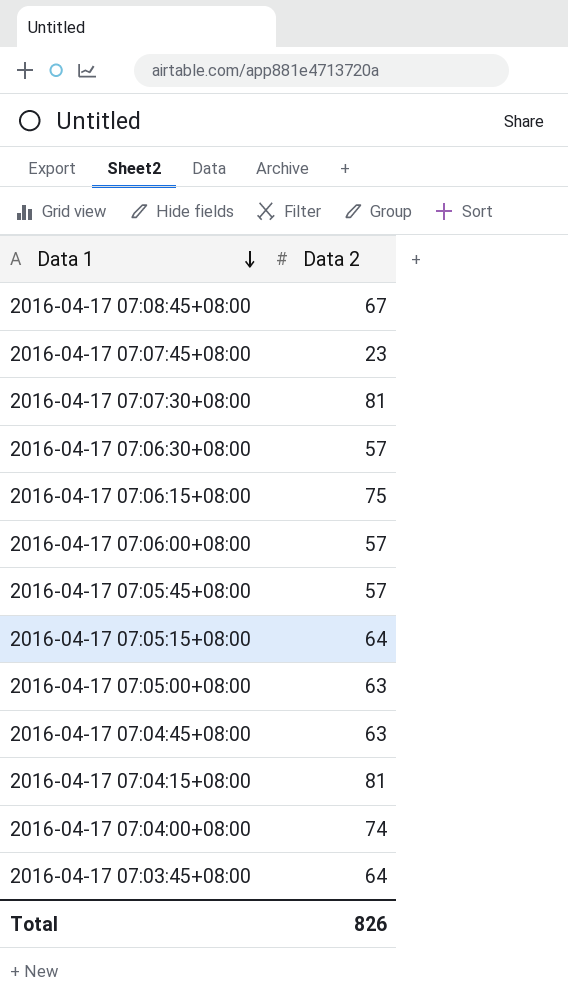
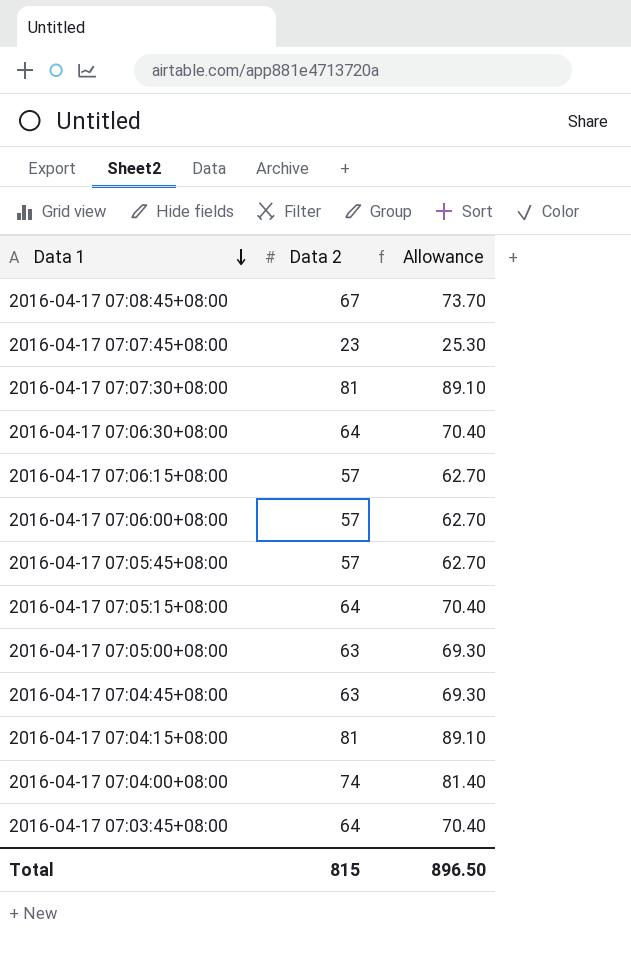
column Allowance | formula: none -> [Data 2] * 1.1
2016-04-17 07:06:30+08:00 | Data 2: 57 -> 64
2016-04-17 07:06:15+08:00 | Data 2: 75 -> 57
Total | Data 2: 826 -> 815

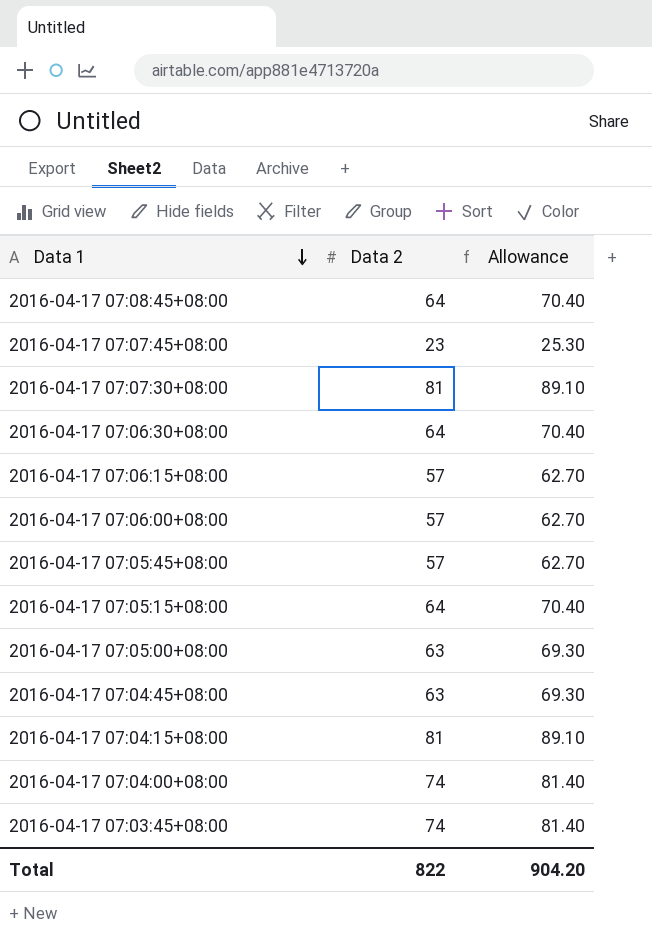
2016-04-17 07:08:45+08:00 | Data 2: 67 -> 64
2016-04-17 07:08:45+08:00 | Allowance: 73.70 -> 70.40
2016-04-17 07:03:45+08:00 | Data 2: 64 -> 74
2016-04-17 07:03:45+08:00 | Allowance: 70.40 -> 81.40
Total | Data 2: 815 -> 822
Total | Allowance: 896.50 -> 904.20

